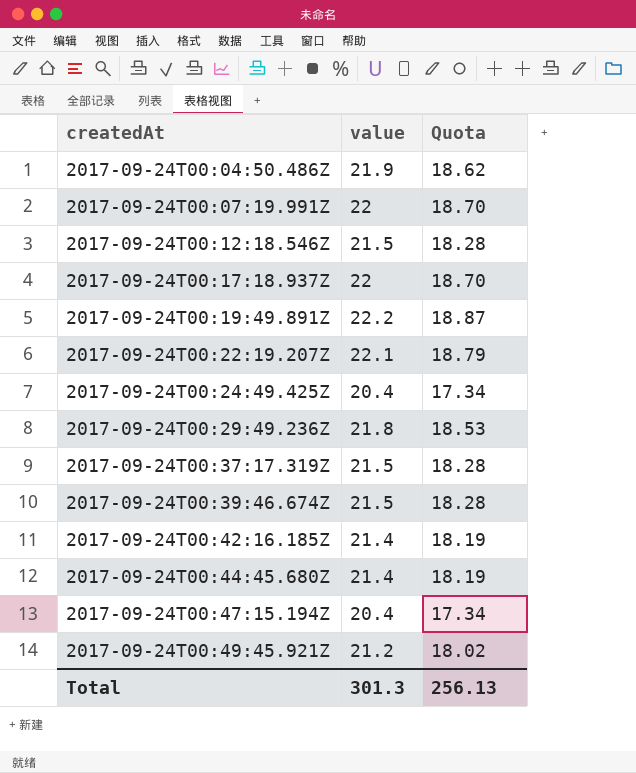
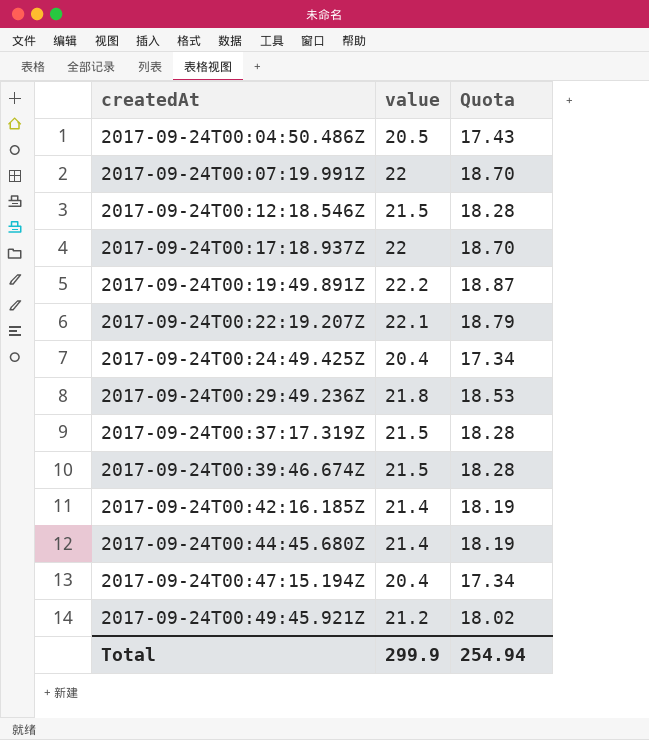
2017-09-24T00:04:50.486Z | value: 21.9 -> 20.5
2017-09-24T00:04:50.486Z | Quota: 18.62 -> 17.43
Total | value: 301.3 -> 299.9
Total | Quota: 256.13 -> 254.94

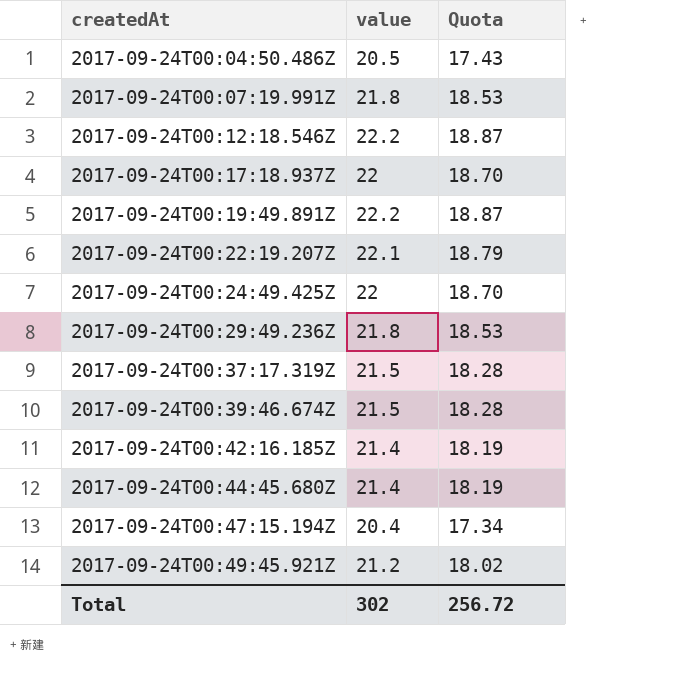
2017-09-24T00:07:19.991Z | value: 22 -> 21.8
2017-09-24T00:07:19.991Z | Quota: 18.70 -> 18.53
2017-09-24T00:12:18.546Z | value: 21.5 -> 22.2
2017-09-24T00:12:18.546Z | Quota: 18.28 -> 18.87
2017-09-24T00:24:49.425Z | value: 20.4 -> 22
2017-09-24T00:24:49.425Z | Quota: 17.34 -> 18.70
Total | value: 299.9 -> 302
Total | Quota: 254.94 -> 256.72

